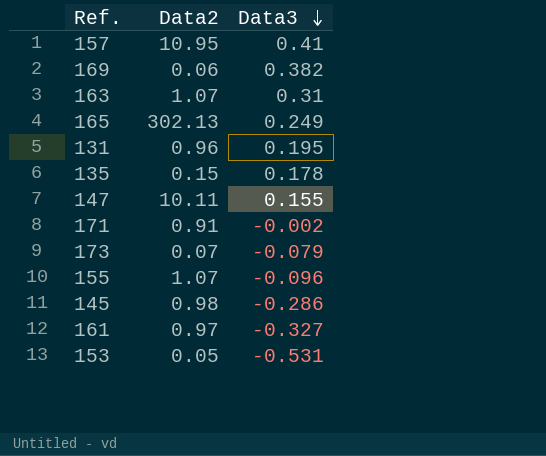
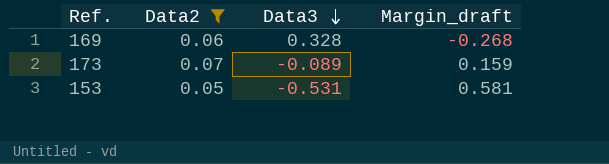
filter: none -> Data2 <= 0.07
column Margin_draft | formula: none -> [Data2] - [Data3]
169 | Data3: 0.382 -> 0.328
173 | Data3: -0.079 -> -0.089

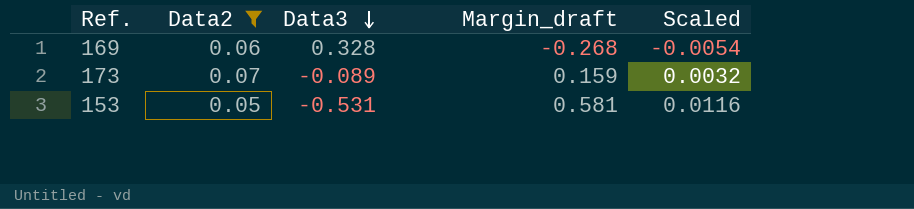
column Scaled | formula: none -> [Margin_draft] * 0.02

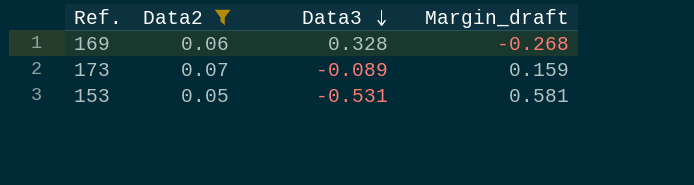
column Scaled | formula: [Margin_draft] * 0.02 -> none

